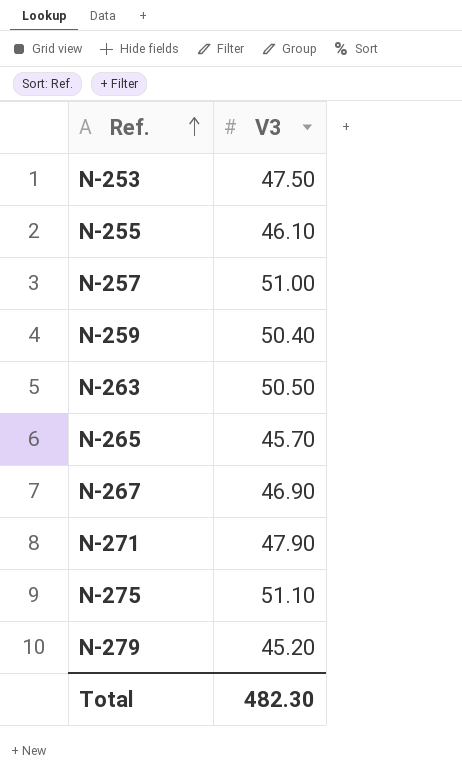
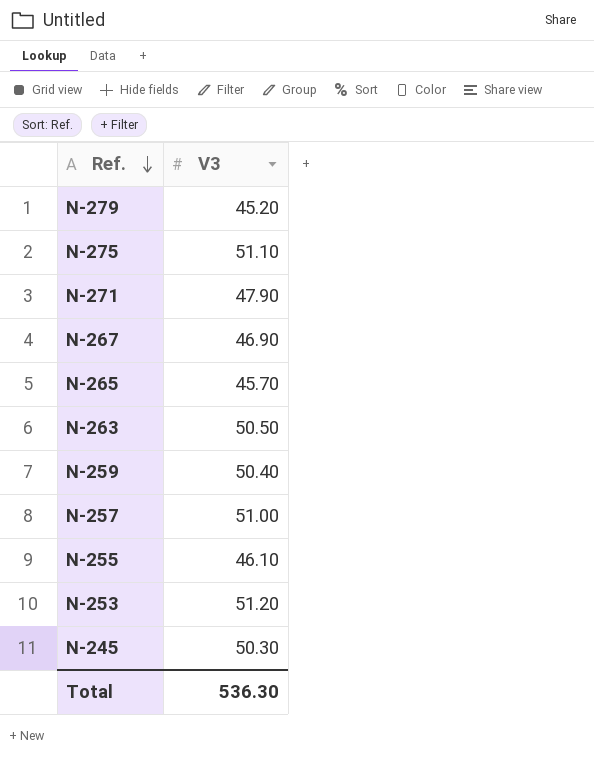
row order: Ref. ascending -> Ref. descending
N-253 | V3: 47.50 -> 51.20
row N-245: none -> 50.30
Total | V3: 482.30 -> 536.30

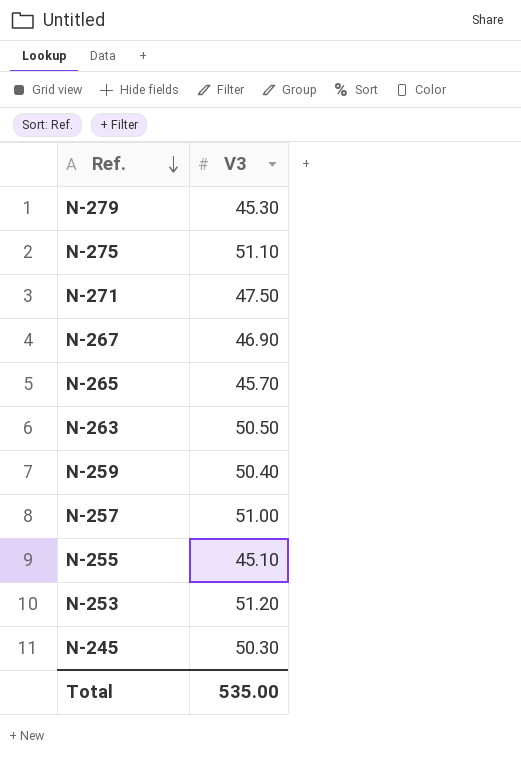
N-279 | V3: 45.20 -> 45.30
N-271 | V3: 47.90 -> 47.50
N-255 | V3: 46.10 -> 45.10
Total | V3: 536.30 -> 535.00

